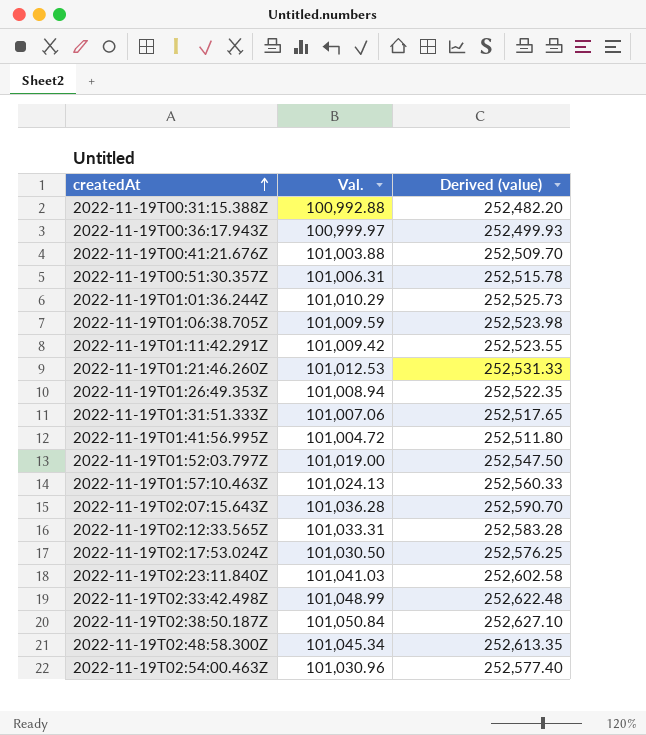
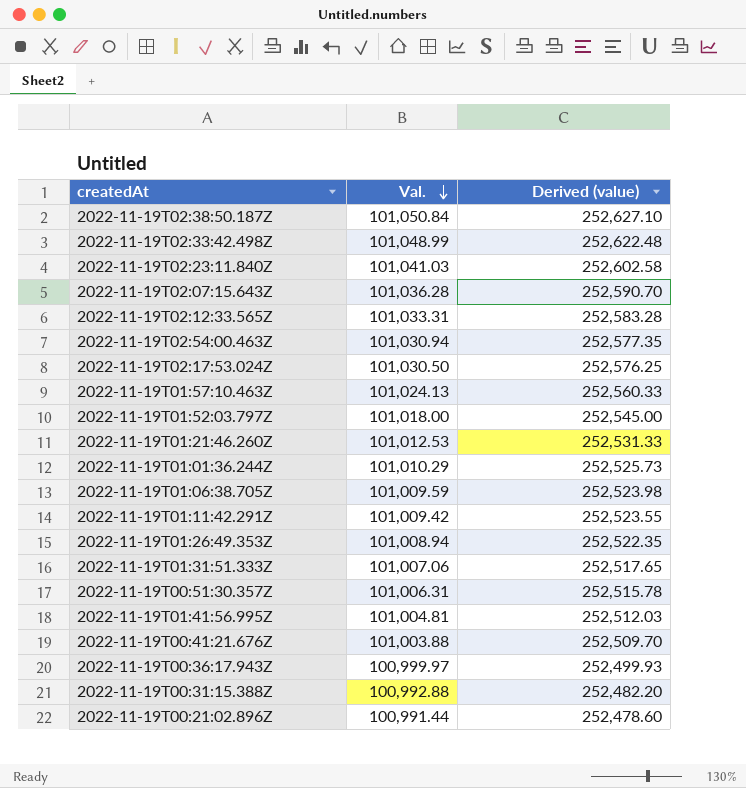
row order: createdAt ascending -> Val. descending
row 2022-11-19T02:48:58.300Z: 101,045.34 | 252,613.35 -> none
2022-11-19T02:54:00.463Z | Val.: 101,030.96 -> 101,030.94
2022-11-19T02:54:00.463Z | Derived (value): 252,577.40 -> 252,577.35
2022-11-19T01:52:03.797Z | Val.: 101,019.00 -> 101,018.00
2022-11-19T01:52:03.797Z | Derived (value): 252,547.50 -> 252,545.00
2022-11-19T01:41:56.995Z | Val.: 101,004.72 -> 101,004.81
2022-11-19T01:41:56.995Z | Derived (value): 252,511.80 -> 252,512.03
row 2022-11-19T00:21:02.896Z: none -> 100,991.44 | 252,478.60

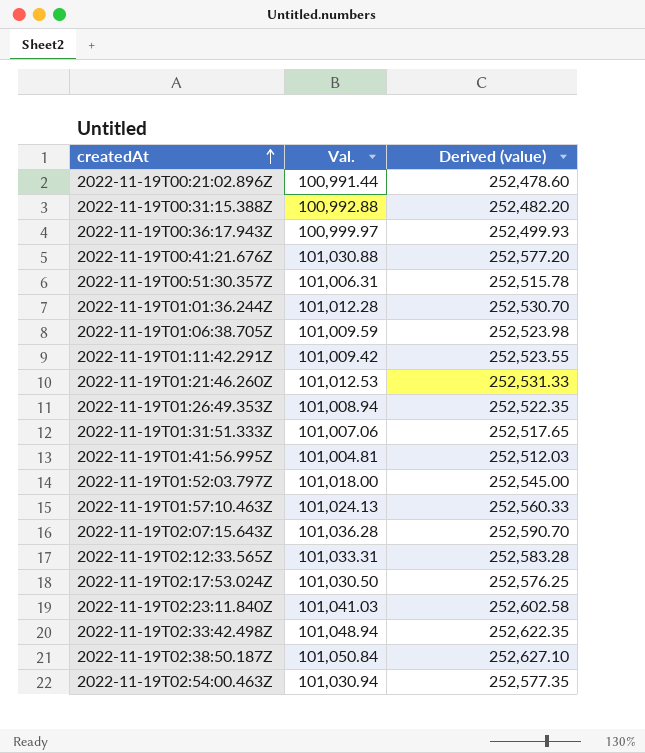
row order: Val. descending -> createdAt ascending
2022-11-19T00:41:21.676Z | Val.: 101,003.88 -> 101,030.88
2022-11-19T00:41:21.676Z | Derived (value): 252,509.70 -> 252,577.20
2022-11-19T01:01:36.244Z | Val.: 101,010.29 -> 101,012.28
2022-11-19T01:01:36.244Z | Derived (value): 252,525.73 -> 252,530.70
2022-11-19T02:33:42.498Z | Val.: 101,048.99 -> 101,048.94
2022-11-19T02:33:42.498Z | Derived (value): 252,622.48 -> 252,622.35

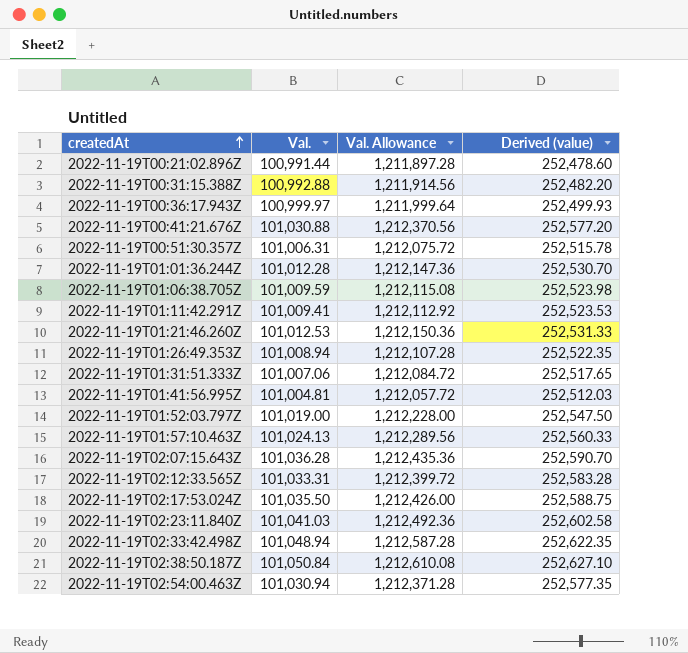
column Val. Allowance | formula: none -> [Val.] * 12
2022-11-19T01:11:42.291Z | Val.: 101,009.42 -> 101,009.41
2022-11-19T01:11:42.291Z | Derived (value): 252,523.55 -> 252,523.53
2022-11-19T01:52:03.797Z | Val.: 101,018.00 -> 101,019.00
2022-11-19T01:52:03.797Z | Derived (value): 252,545.00 -> 252,547.50
2022-11-19T02:17:53.024Z | Val.: 101,030.50 -> 101,035.50
2022-11-19T02:17:53.024Z | Derived (value): 252,576.25 -> 252,588.75

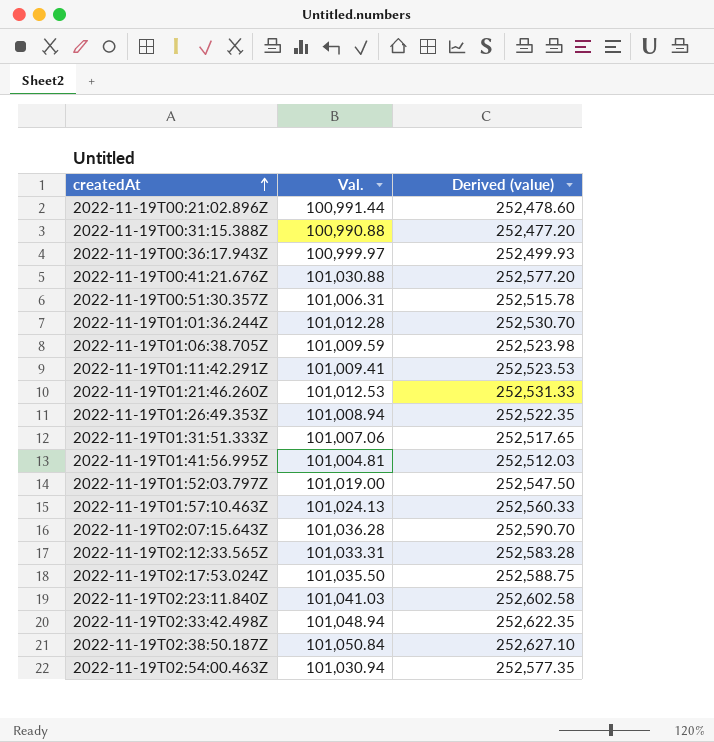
column Val. Allowance | formula: [Val.] * 12 -> none
2022-11-19T00:31:15.388Z | Val.: 100,992.88 -> 100,990.88
2022-11-19T00:31:15.388Z | Derived (value): 252,482.20 -> 252,477.20

